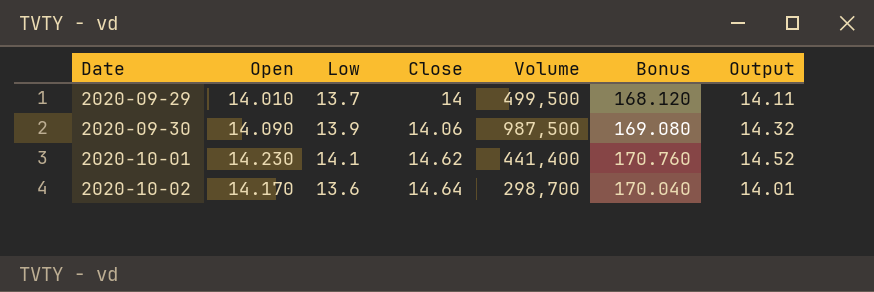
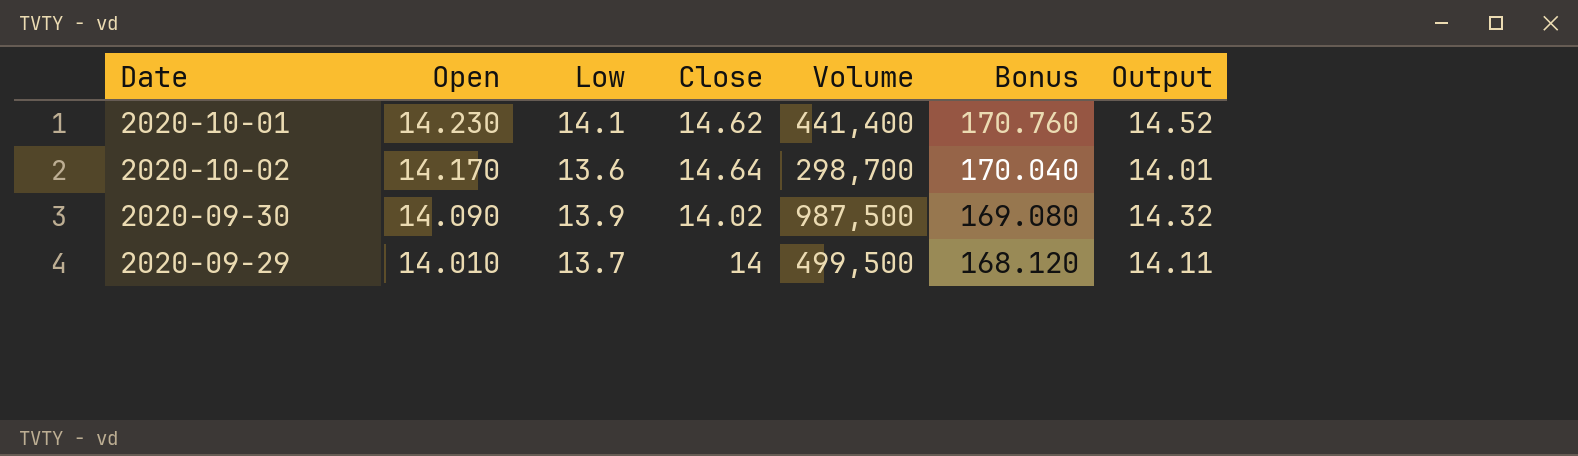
row order: Date ascending -> Open descending
2020-09-30 | Close: 14.06 -> 14.02

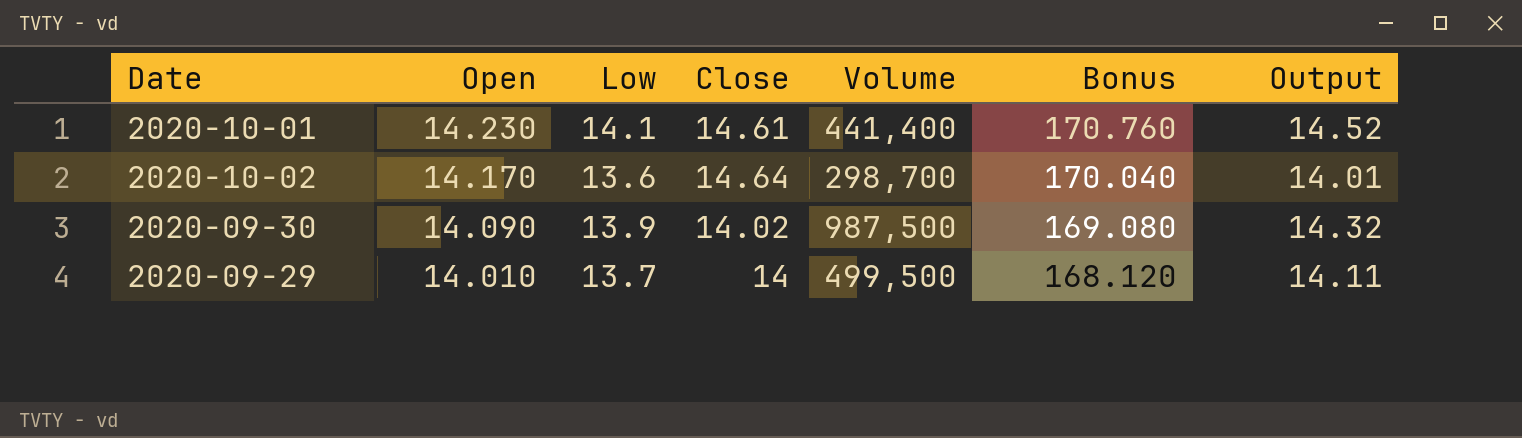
2020-10-01 | Close: 14.62 -> 14.61

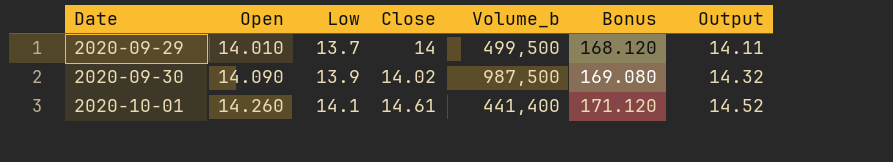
row order: Open descending -> Date ascending
column name: Volume -> Volume_b
row 2020-10-02: 14.170 | 13.6 | 14.64 | 298,700 | 170.040 | 14.01 -> none
2020-10-01 | Open: 14.230 -> 14.260
2020-10-01 | Bonus: 170.760 -> 171.120

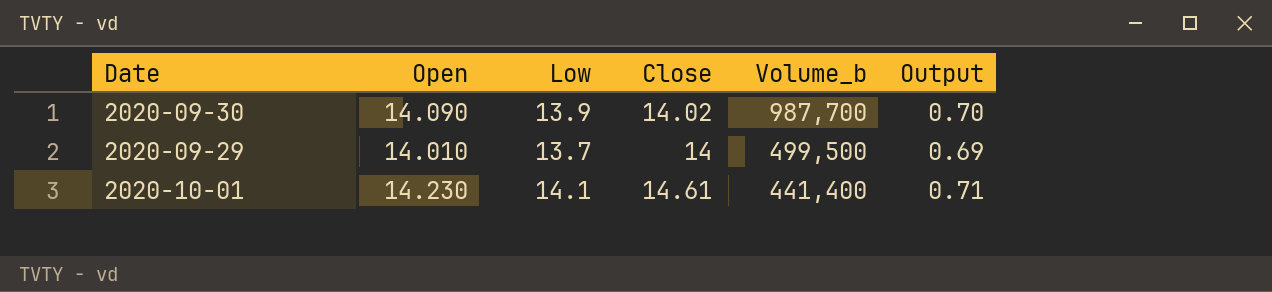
row order: Date ascending -> Volume_b descending
column Bonus | formula: [Open] * 12 -> none
column Output | formula: [Low] * 1.03 -> [Low] * 0.05
2020-09-30 | Volume_b: 987,500 -> 987,700
2020-10-01 | Open: 14.260 -> 14.230

